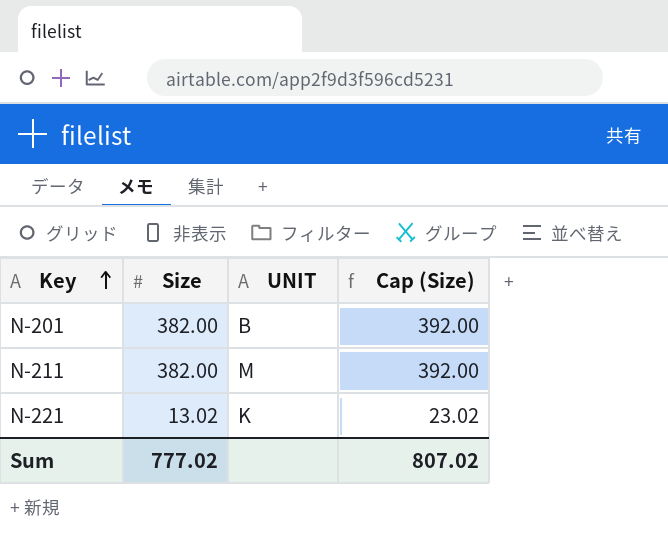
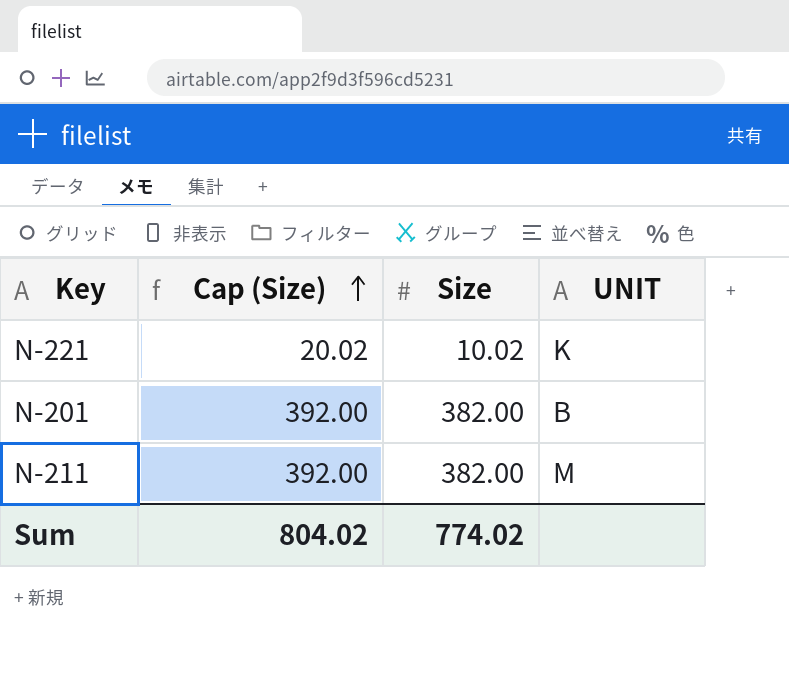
row order: Key ascending -> Cap (Size) ascending
column Cap (Size) | position: 4 -> 2
N-221 | Cap (Size): 23.02 -> 20.02
N-221 | Size: 13.02 -> 10.02
Sum | Cap (Size): 807.02 -> 804.02
Sum | Size: 777.02 -> 774.02

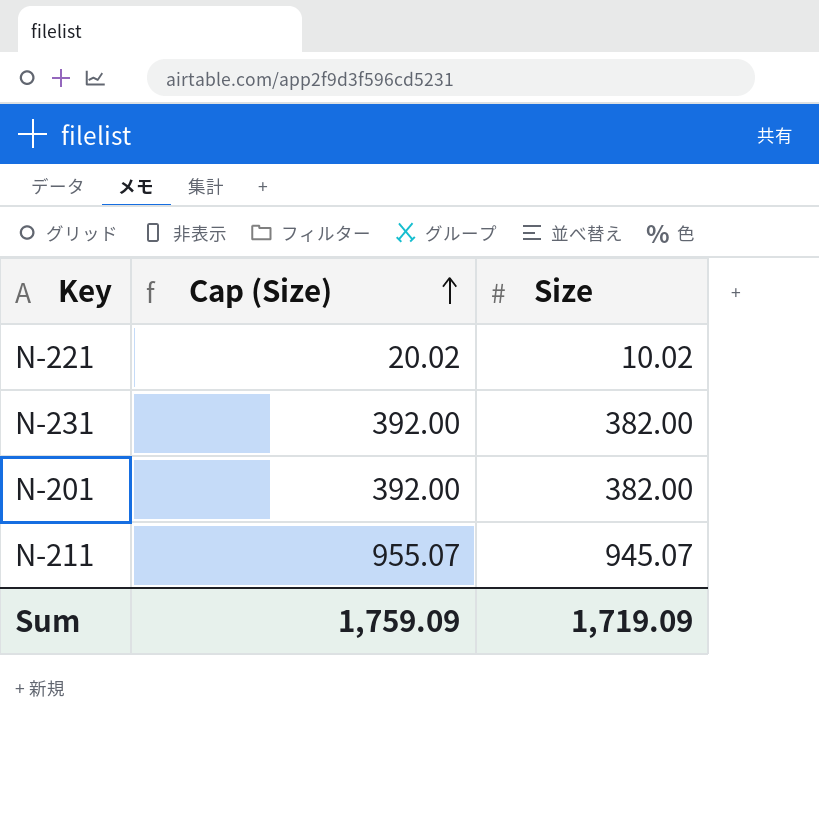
column UNIT | position: 4 -> none
row N-231: none -> 392.00 | 382.00
N-211 | Cap (Size): 392.00 -> 955.07
N-211 | Size: 382.00 -> 945.07
Sum | Cap (Size): 804.02 -> 1,759.09
Sum | Size: 774.02 -> 1,719.09

